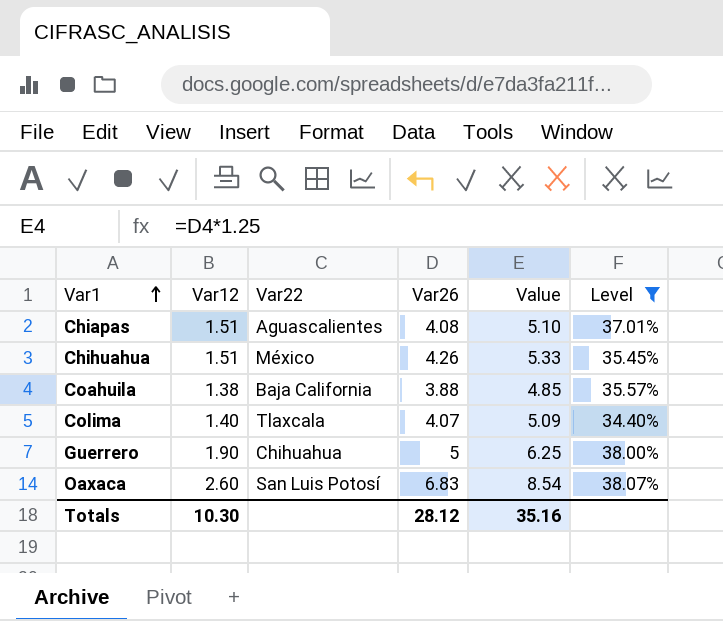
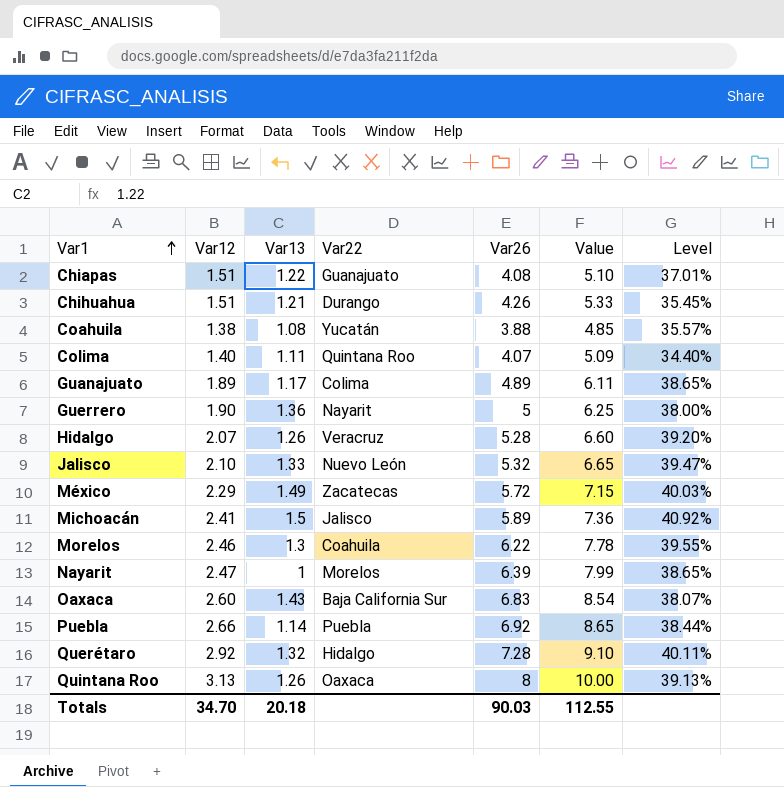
filter: Level <= 38.07% -> none
column Var13 | position: none -> 3
Chiapas | Var22: Aguascalientes -> Guanajuato
Chihuahua | Var22: México -> Durango
Coahuila | Var22: Baja California -> Yucatán
Colima | Var22: Tlaxcala -> Quintana Roo
Guerrero | Var22: Chihuahua -> Nayarit
Oaxaca | Var22: San Luis Potosí -> Baja California Sur
Totals | Var12: 10.30 -> 34.70
Totals | Var26: 28.12 -> 90.03
Totals | Value: 35.16 -> 112.55

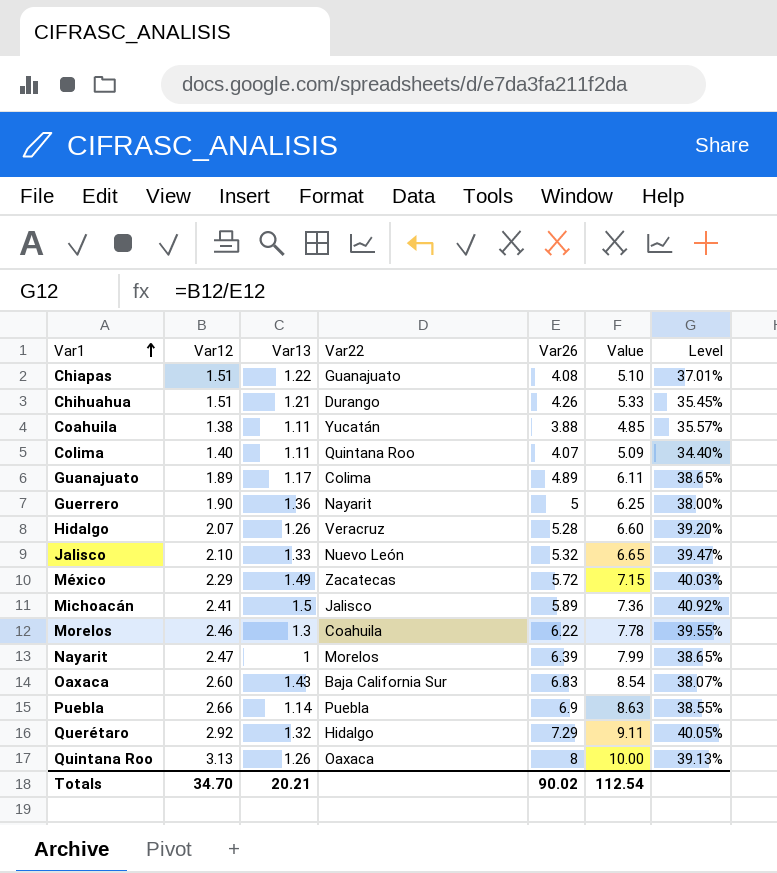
Coahuila | Var13: 1.08 -> 1.11
Puebla | Var26: 6.92 -> 6.9
Puebla | Value: 8.65 -> 8.63
Puebla | Level: 38.44% -> 38.55%
Querétaro | Var26: 7.28 -> 7.29
Querétaro | Value: 9.10 -> 9.11
Querétaro | Level: 40.11% -> 40.05%
Totals | Var13: 20.18 -> 20.21
Totals | Var26: 90.03 -> 90.02
Totals | Value: 112.55 -> 112.54

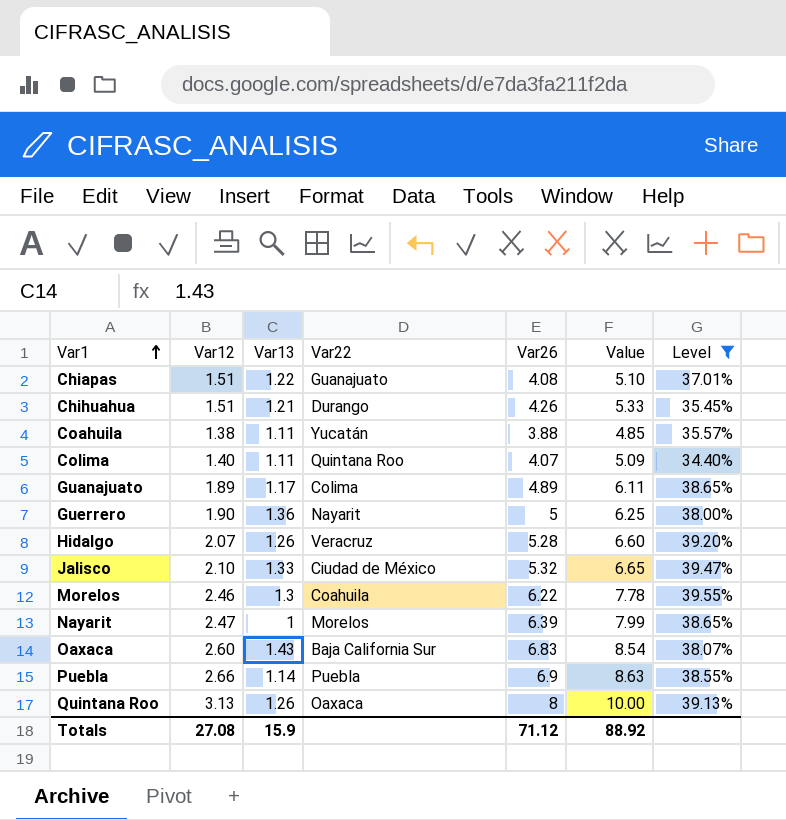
filter: none -> Level <= 39.55%
Jalisco | Var22: Nuevo León -> Ciudad de México
Totals | Var12: 34.70 -> 27.08
Totals | Var13: 20.21 -> 15.9
Totals | Var26: 90.02 -> 71.12
Totals | Value: 112.54 -> 88.92

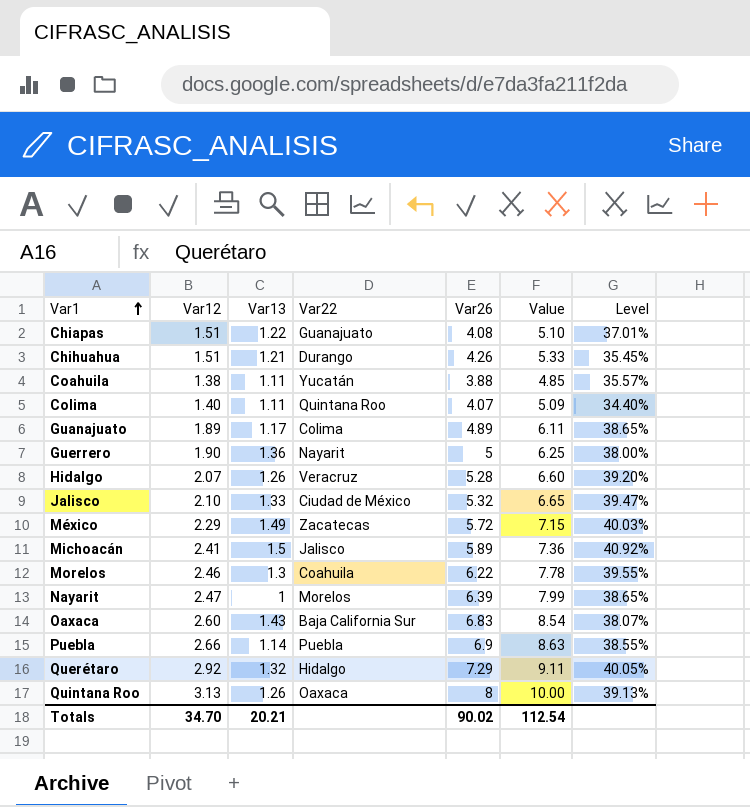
filter: Level <= 39.55% -> none
Totals | Var12: 27.08 -> 34.70
Totals | Var13: 15.9 -> 20.21
Totals | Var26: 71.12 -> 90.02
Totals | Value: 88.92 -> 112.54

